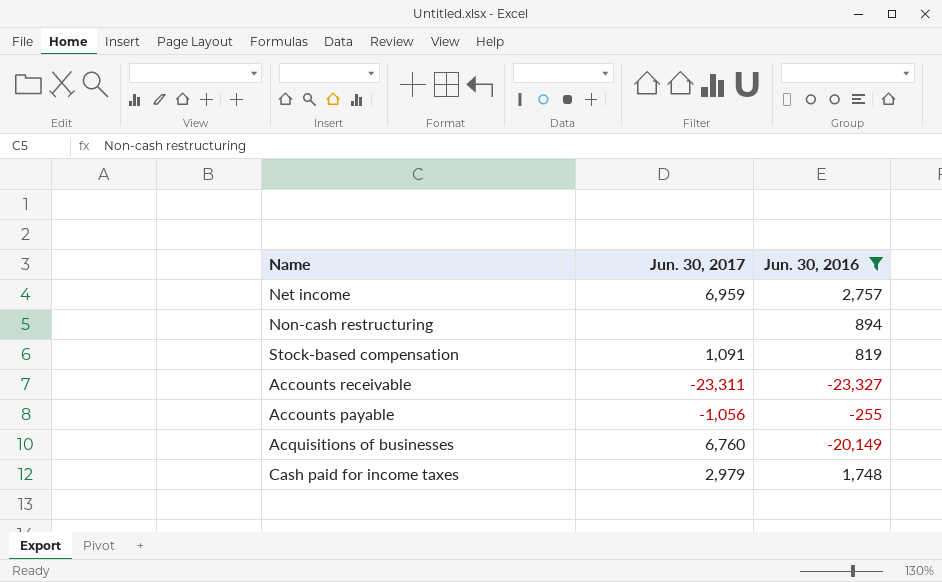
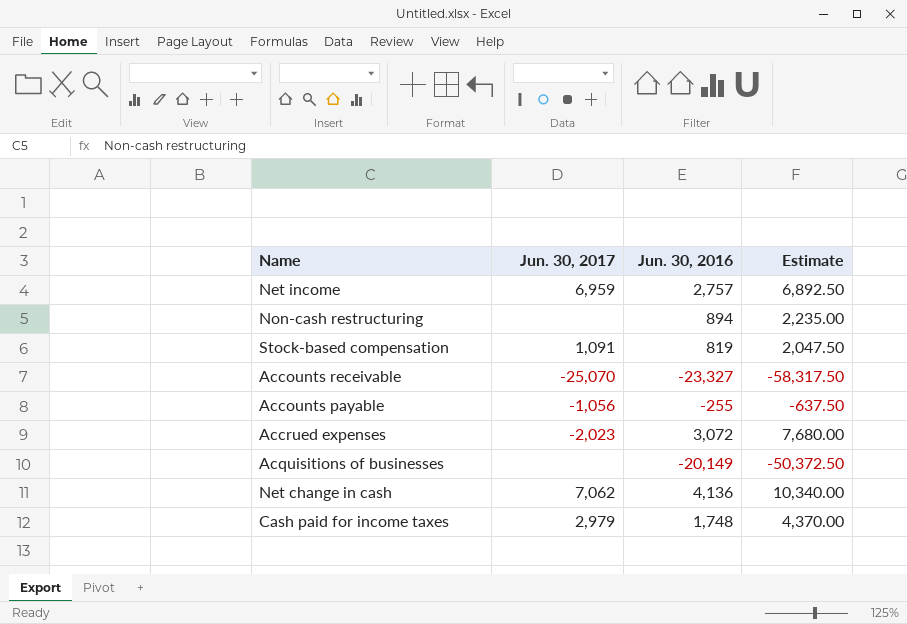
filter: Jun. 30, 2016 <= 2,757 -> none
column Estimate | formula: none -> [Jun. 30, 2016] * 2.5
Accounts receivable | Jun. 30, 2017: -23,311 -> -25,070
Acquisitions of businesses | Jun. 30, 2017: 6,760 -> none

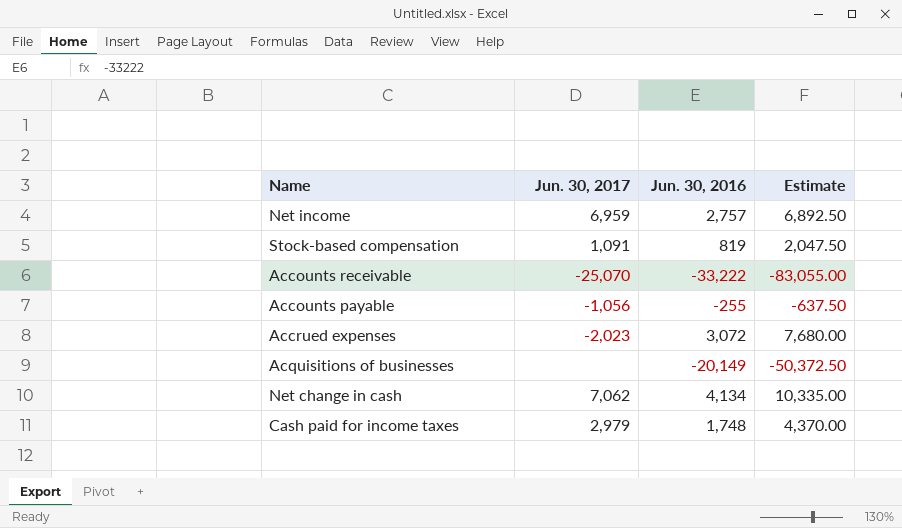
row Non-cash restructuring: none | 894 | 2,235.00 -> none
Accounts receivable | Jun. 30, 2016: -23,327 -> -33,222
Accounts receivable | Estimate: -58,317.50 -> -83,055.00
Net change in cash | Jun. 30, 2016: 4,136 -> 4,134
Net change in cash | Estimate: 10,340.00 -> 10,335.00

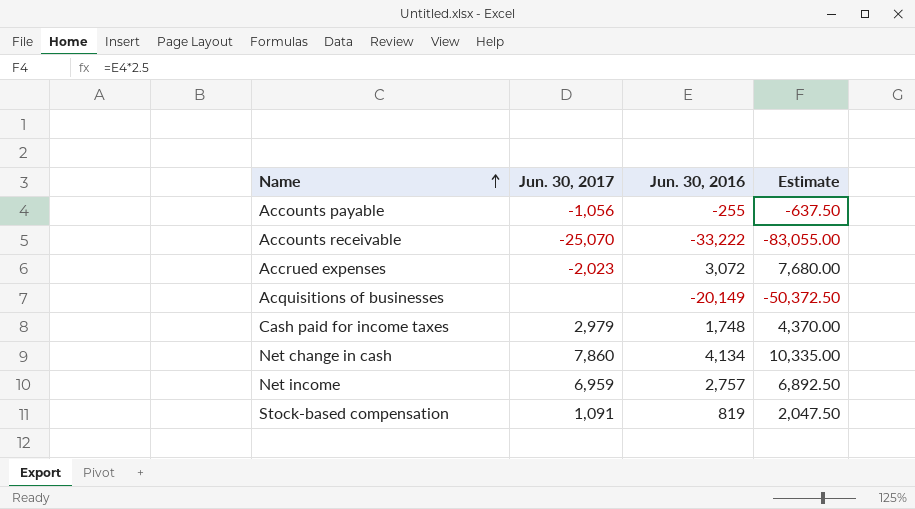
row order: none -> Name ascending
Net change in cash | Jun. 30, 2017: 7,062 -> 7,860

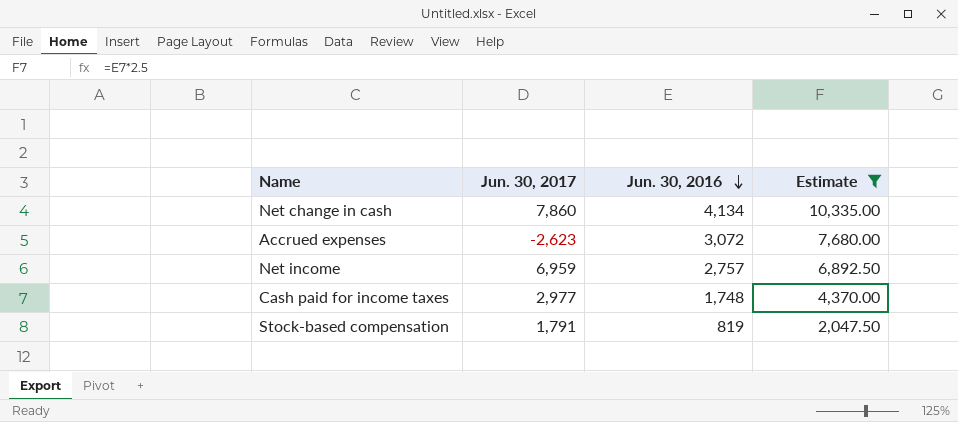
filter: none -> Estimate >= 2,047.50
row order: Name ascending -> Jun. 30, 2016 descending
Accrued expenses | Jun. 30, 2017: -2,023 -> -2,623
Cash paid for income taxes | Jun. 30, 2017: 2,979 -> 2,977
Stock-based compensation | Jun. 30, 2017: 1,091 -> 1,791

